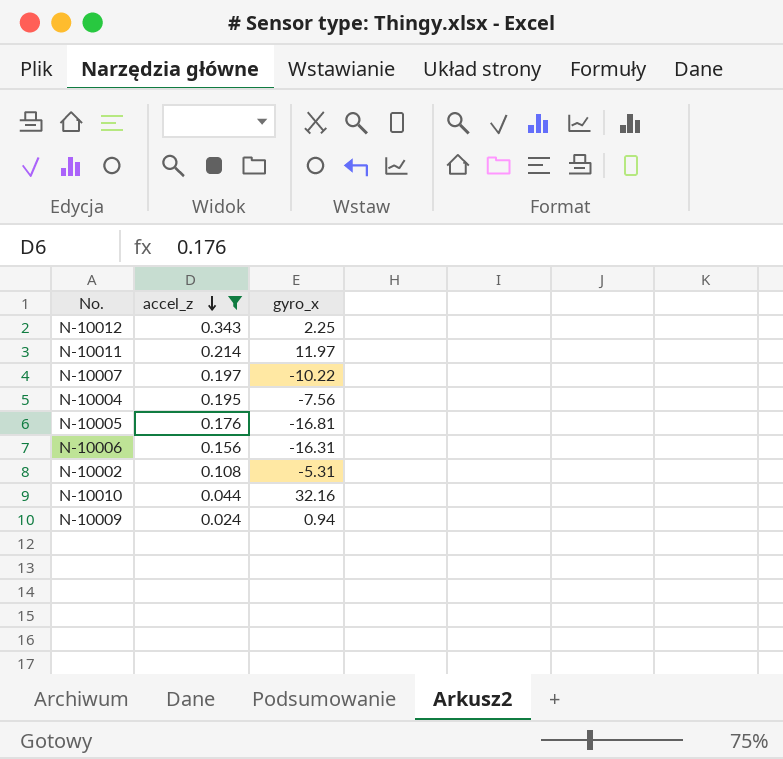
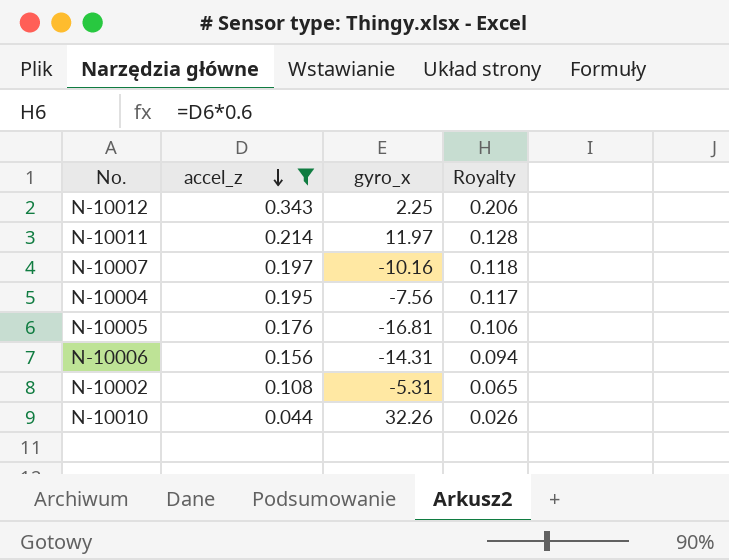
column Royalty | formula: none -> [accel_z] * 0.6
row N-10009: 0.024 | 0.94 -> none
N-10007 | gyro_x: -10.22 -> -10.16
N-10006 | gyro_x: -16.31 -> -14.31
N-10010 | gyro_x: 32.16 -> 32.26

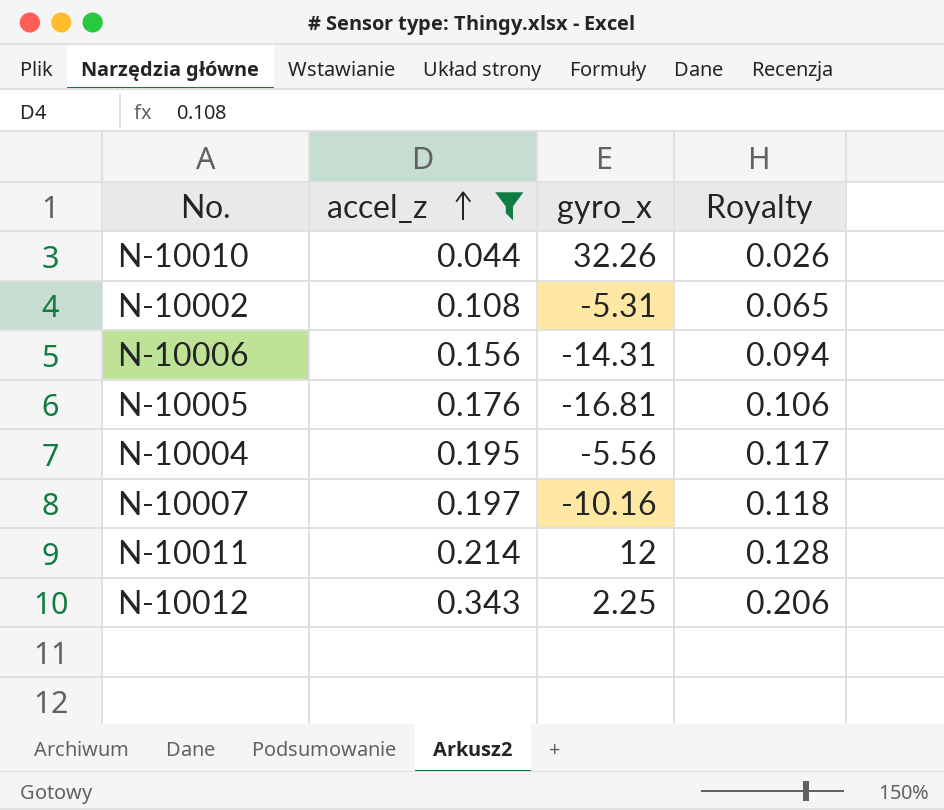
row order: accel_z descending -> accel_z ascending
N-10004 | gyro_x: -7.56 -> -5.56
N-10011 | gyro_x: 11.97 -> 12

